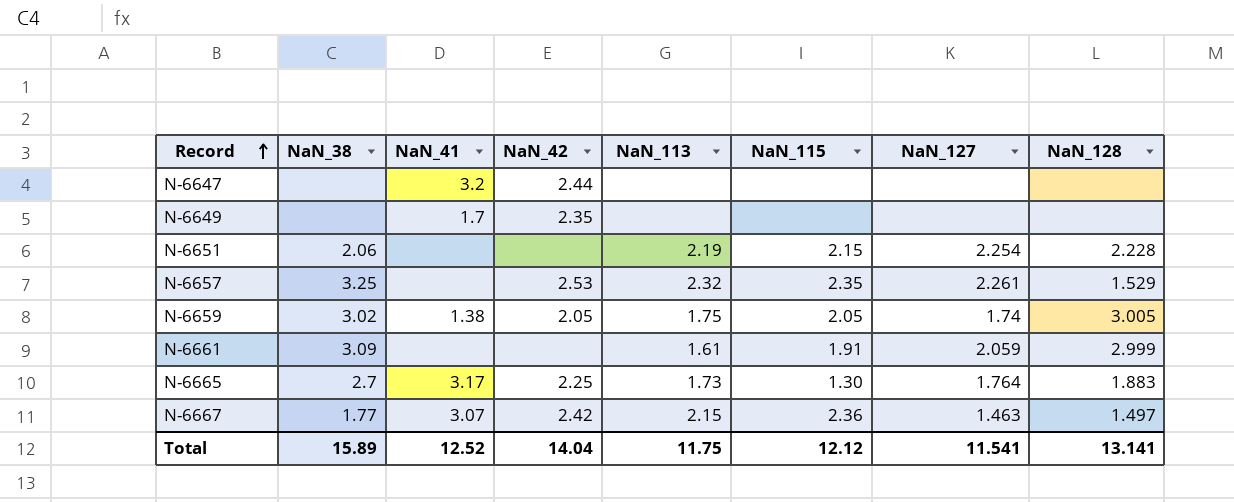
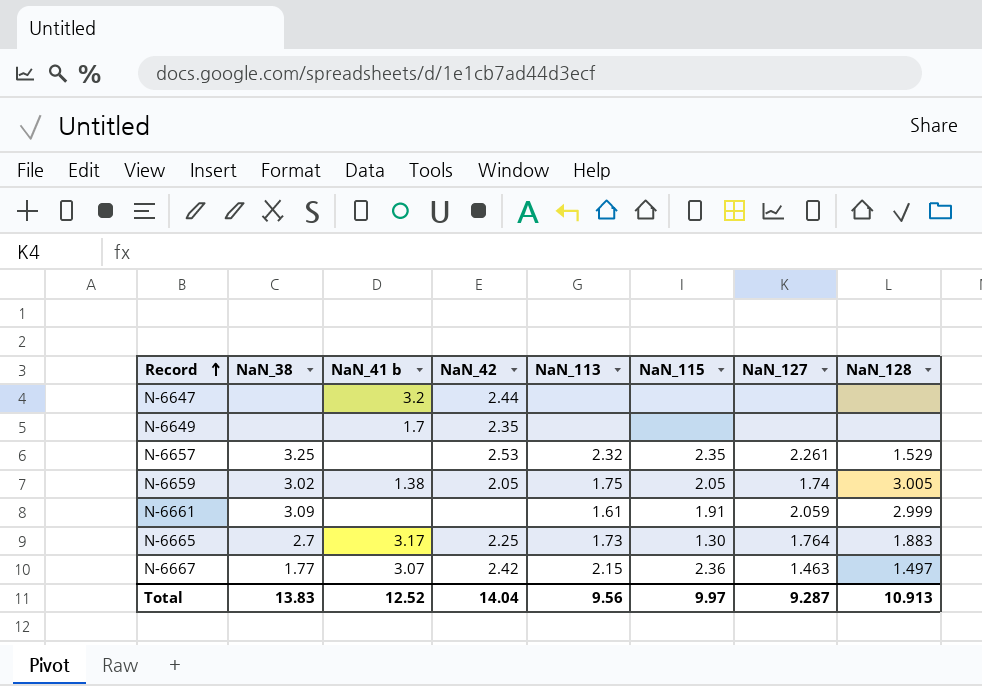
column name: NaN_41 -> NaN_41 b
row N-6651: 2.06 | none | none | 2.19 | 2.15 | 2.254 | 2.228 -> none
Total | NaN_38: 15.89 -> 13.83
Total | NaN_113: 11.75 -> 9.56
Total | NaN_115: 12.12 -> 9.97
Total | NaN_127: 11.541 -> 9.287
Total | NaN_128: 13.141 -> 10.913

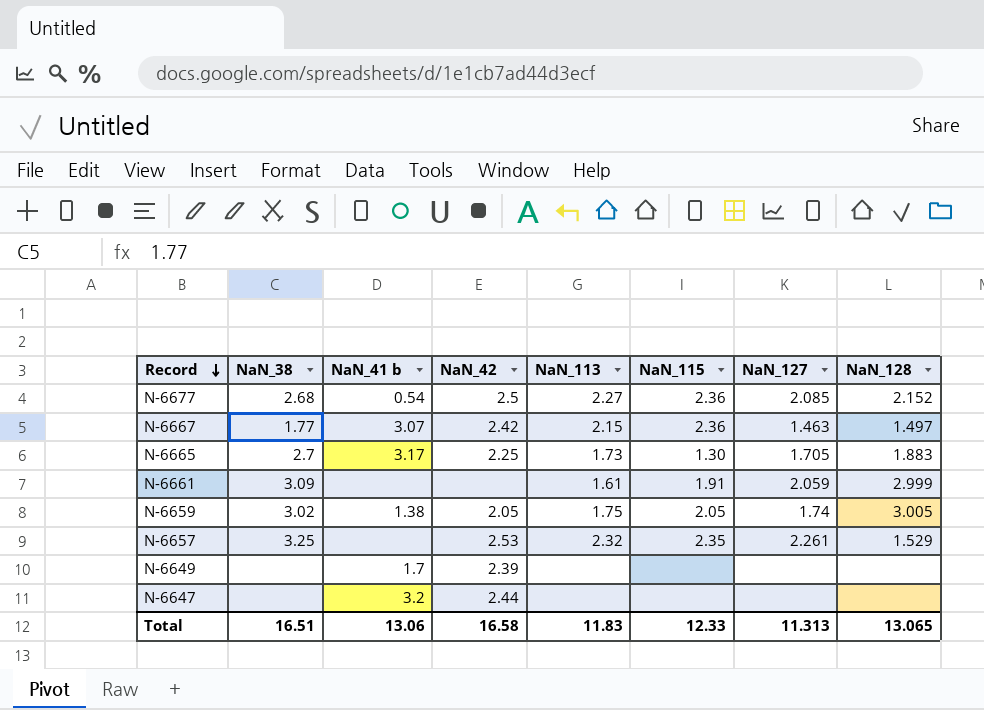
row order: Record ascending -> Record descending
row N-6677: none -> 2.68 | 0.54 | 2.5 | 2.27 | 2.36 | 2.085 | 2.152
N-6665 | NaN_127: 1.764 -> 1.705
N-6649 | NaN_42: 2.35 -> 2.39
Total | NaN_38: 13.83 -> 16.51
Total | NaN_41 b: 12.52 -> 13.06
Total | NaN_42: 14.04 -> 16.58
Total | NaN_113: 9.56 -> 11.83
Total | NaN_115: 9.97 -> 12.33
Total | NaN_127: 9.287 -> 11.313
Total | NaN_128: 10.913 -> 13.065

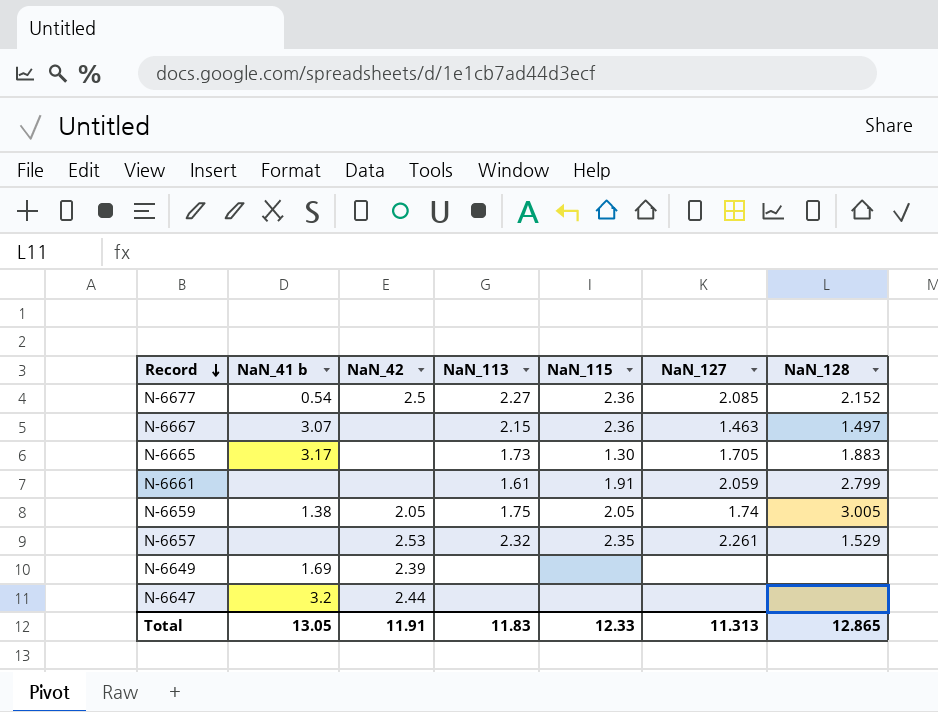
column NaN_38 | position: 2 -> none
N-6667 | NaN_42: 2.42 -> none
N-6665 | NaN_42: 2.25 -> none
N-6661 | NaN_128: 2.999 -> 2.799
N-6649 | NaN_41 b: 1.7 -> 1.69
Total | NaN_41 b: 13.06 -> 13.05
Total | NaN_42: 16.58 -> 11.91
Total | NaN_128: 13.065 -> 12.865

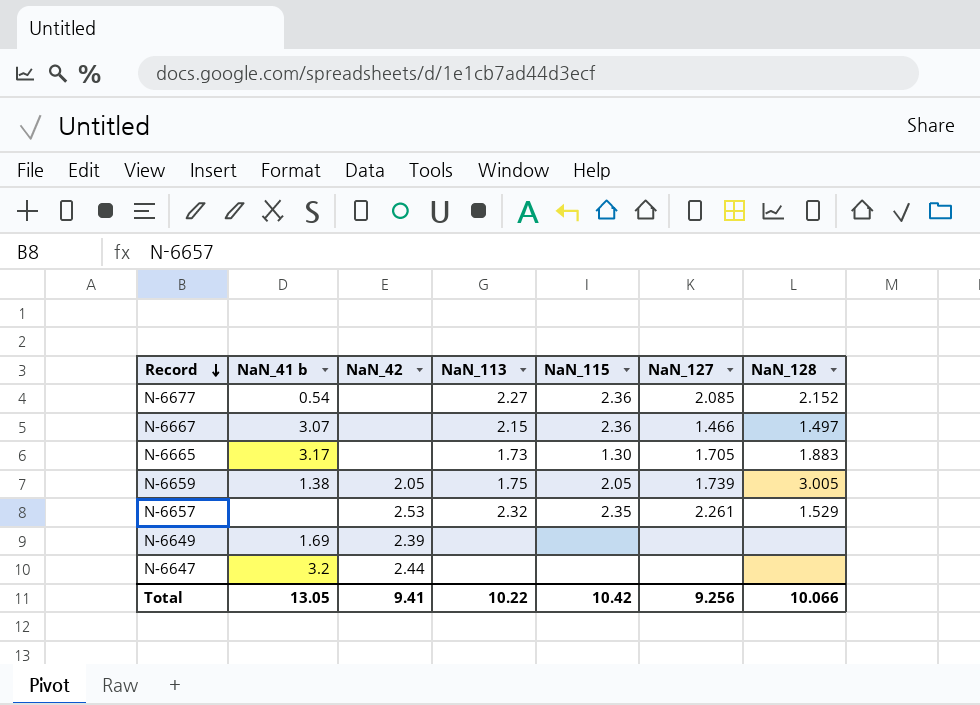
row N-6661: none | none | 1.61 | 1.91 | 2.059 | 2.799 -> none
N-6677 | NaN_42: 2.5 -> none
N-6667 | NaN_127: 1.463 -> 1.466
N-6659 | NaN_127: 1.74 -> 1.739
Total | NaN_42: 11.91 -> 9.41
Total | NaN_113: 11.83 -> 10.22
Total | NaN_115: 12.33 -> 10.42
Total | NaN_127: 11.313 -> 9.256
Total | NaN_128: 12.865 -> 10.066

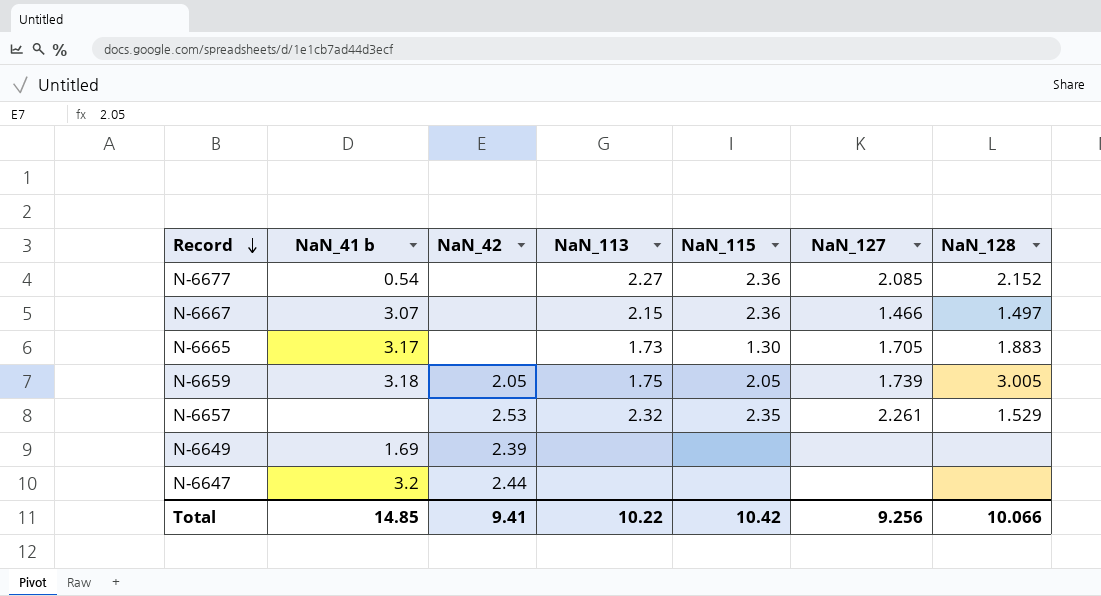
N-6659 | NaN_41 b: 1.38 -> 3.18
Total | NaN_41 b: 13.05 -> 14.85

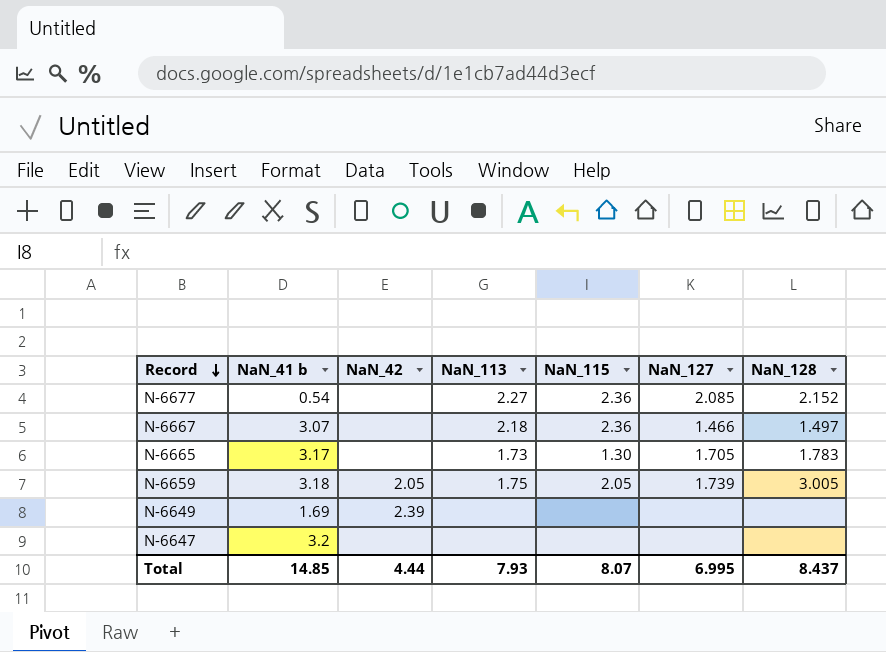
row N-6657: none | 2.53 | 2.32 | 2.35 | 2.261 | 1.529 -> none
N-6667 | NaN_113: 2.15 -> 2.18
N-6665 | NaN_128: 1.883 -> 1.783
N-6647 | NaN_42: 2.44 -> none
Total | NaN_42: 9.41 -> 4.44
Total | NaN_113: 10.22 -> 7.93
Total | NaN_115: 10.42 -> 8.07
Total | NaN_127: 9.256 -> 6.995
Total | NaN_128: 10.066 -> 8.437

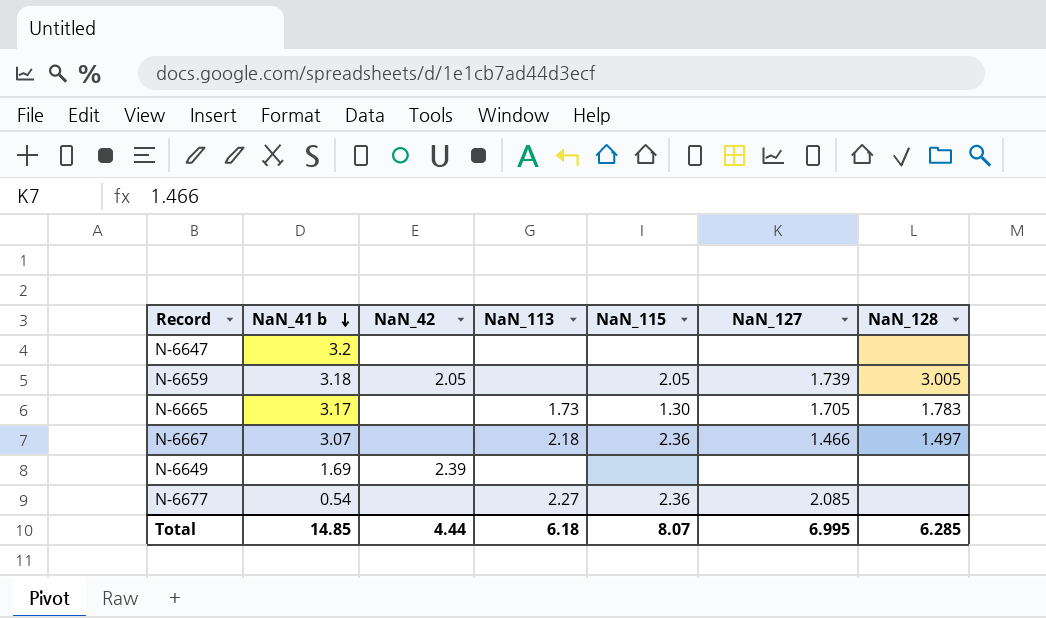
row order: Record descending -> NaN_41 b descending
N-6659 | NaN_113: 1.75 -> none
N-6677 | NaN_128: 2.152 -> none
Total | NaN_113: 7.93 -> 6.18
Total | NaN_128: 8.437 -> 6.285

